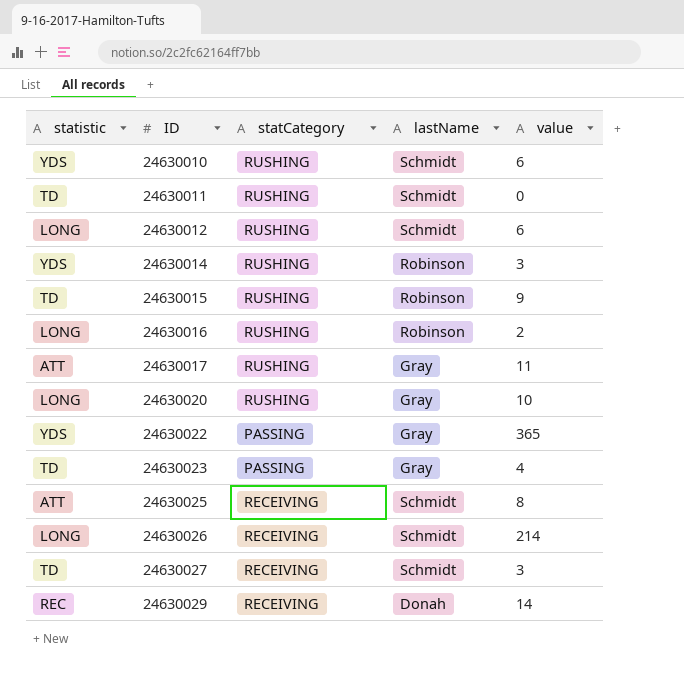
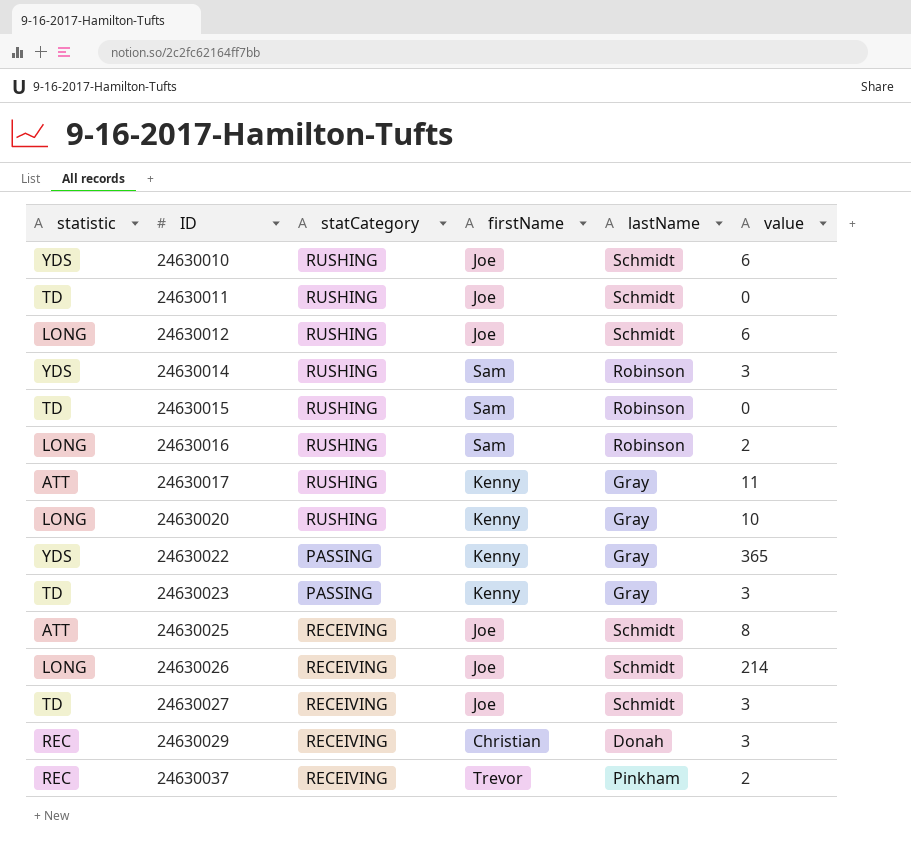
column firstName | position: none -> 4
24630015 | value: 9 -> 0
24630023 | value: 4 -> 3
24630029 | value: 14 -> 3
row 24630037: none -> REC | RECEIVING | Trevor | Pinkham | 2

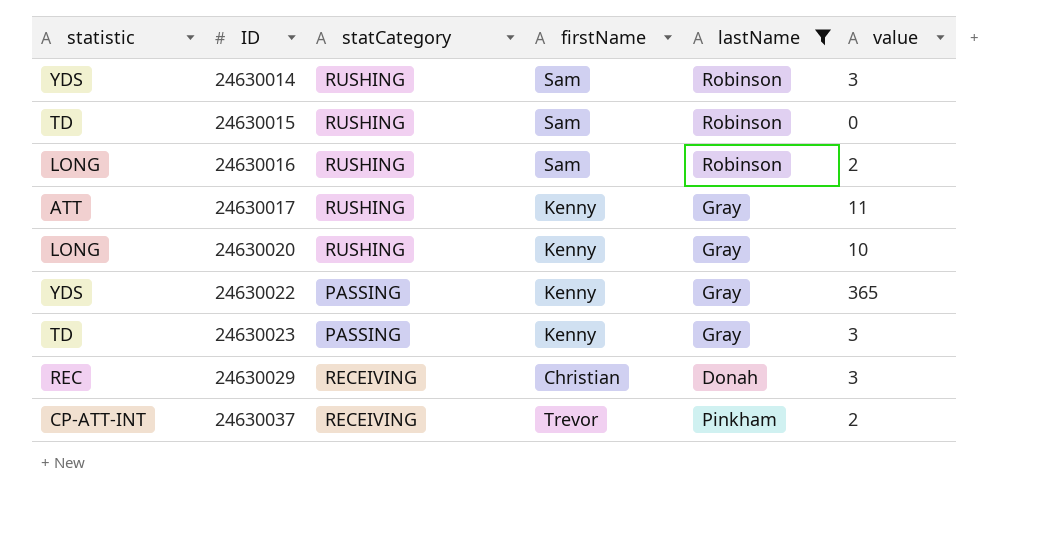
filter: none -> lastName != Schmidt
24630037 | statistic: REC -> CP-ATT-INT

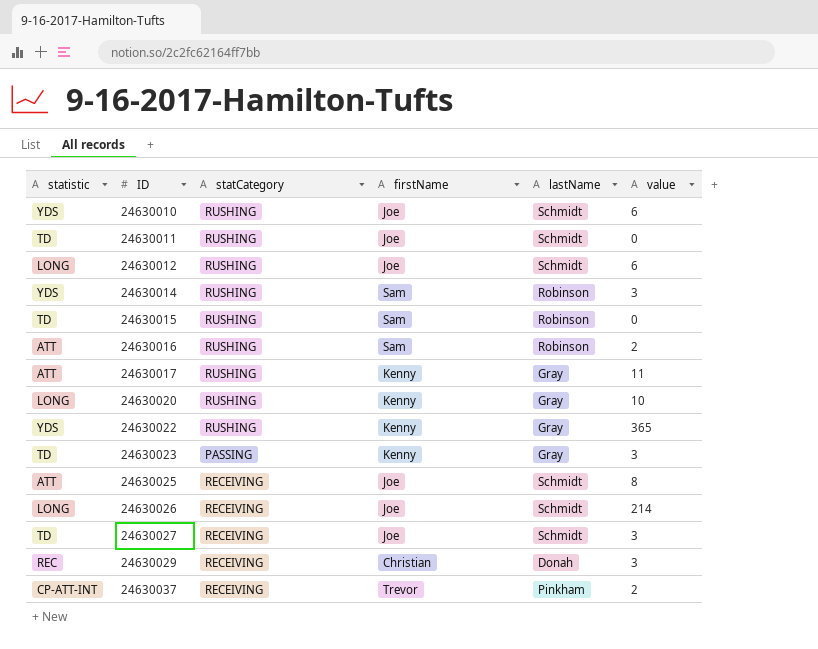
filter: lastName != Schmidt -> none
24630016 | statistic: LONG -> ATT
24630022 | statCategory: PASSING -> RUSHING

